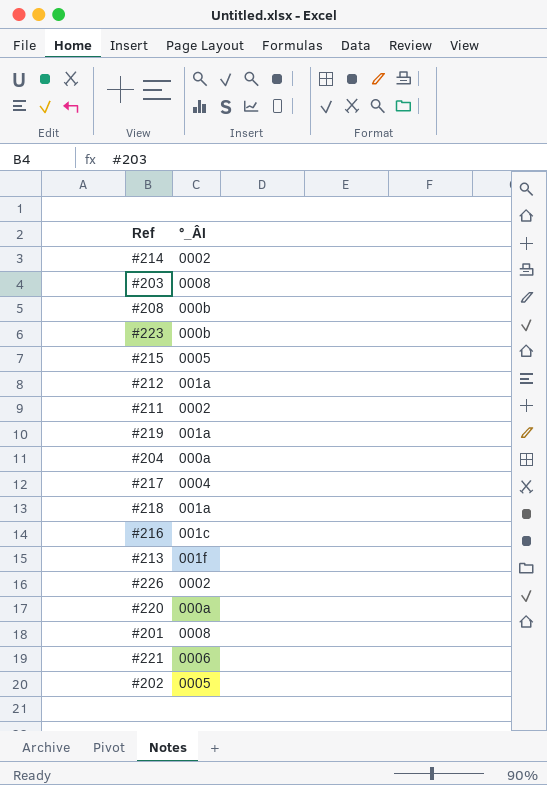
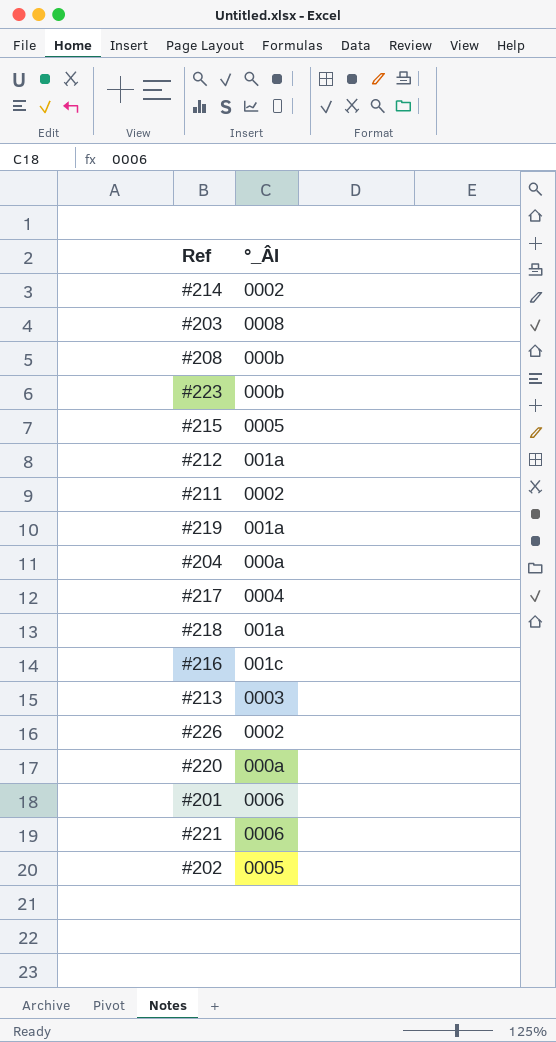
#213 | °_ÂI: 001f -> 0003
#201 | °_ÂI: 0008 -> 0006

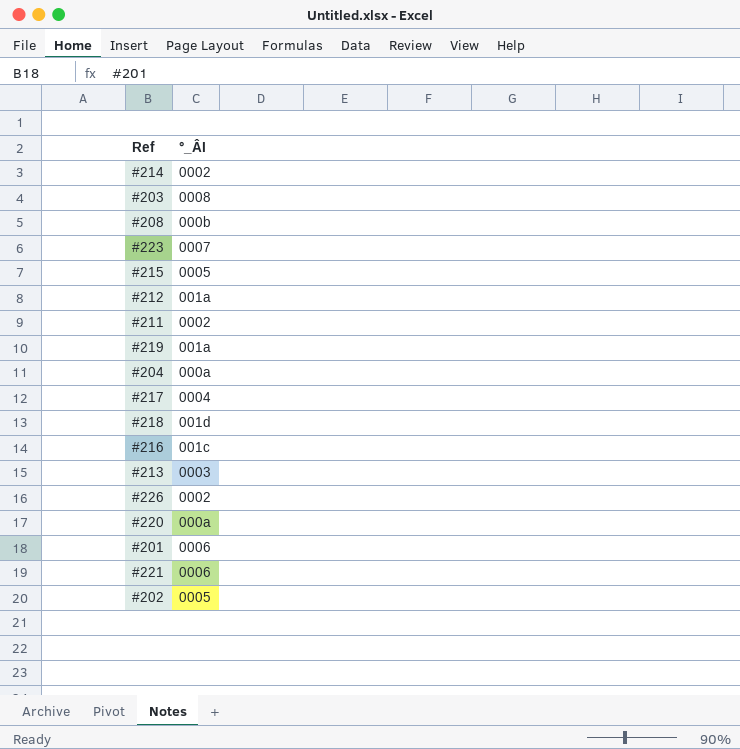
#223 | °_ÂI: 000b -> 0007
#218 | °_ÂI: 001a -> 001d

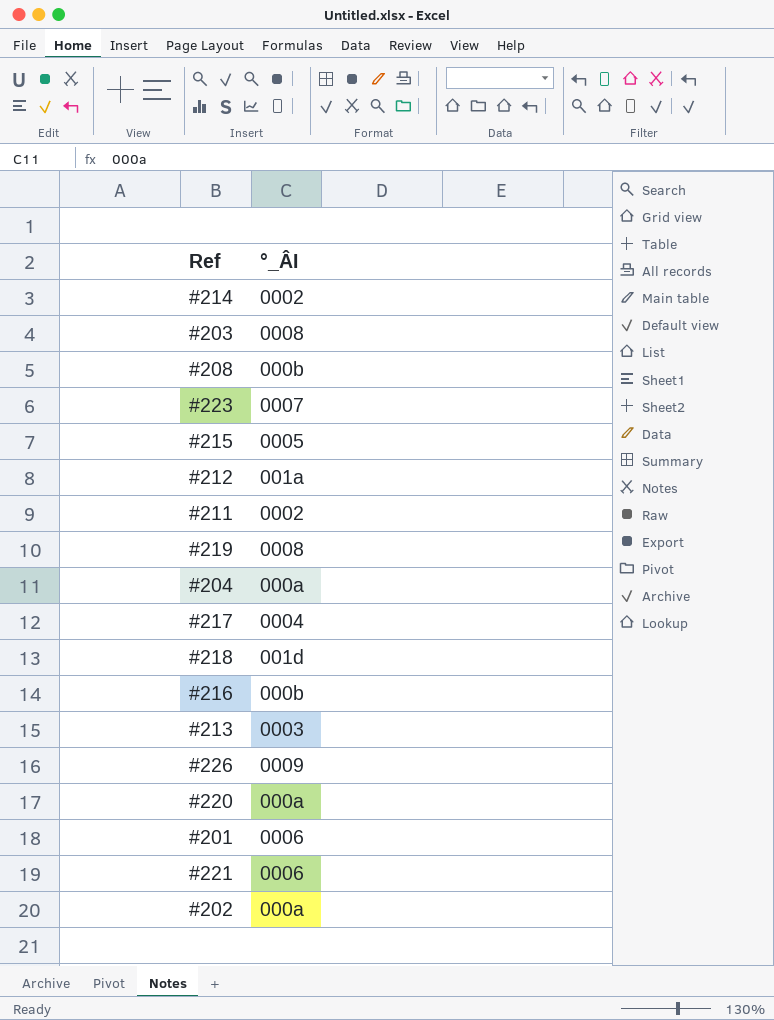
#219 | °_ÂI: 001a -> 0008
#216 | °_ÂI: 001c -> 000b
#226 | °_ÂI: 0002 -> 0009
#202 | °_ÂI: 0005 -> 000a

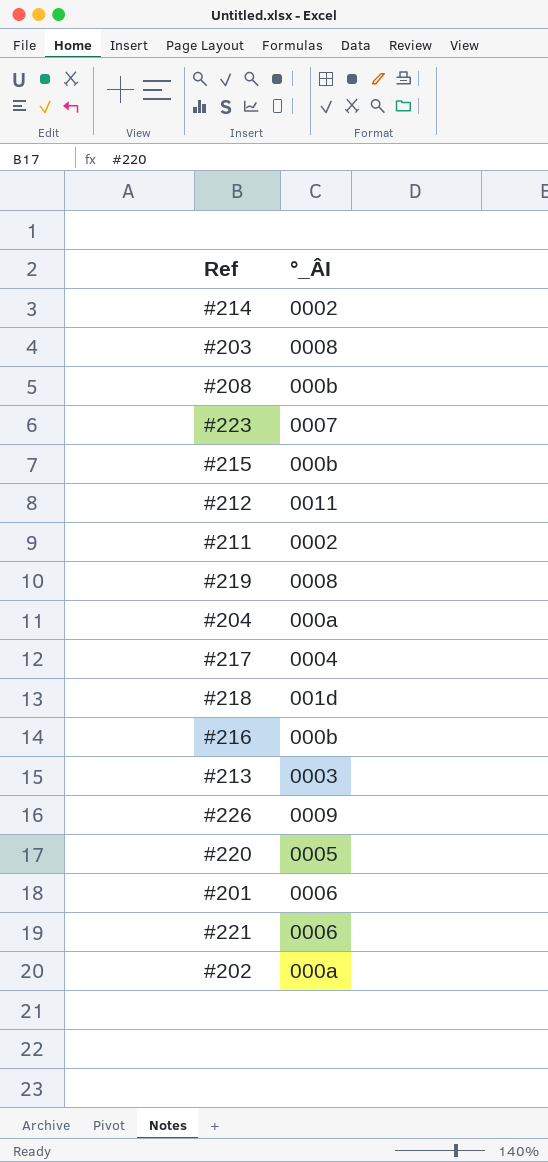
#215 | °_ÂI: 0005 -> 000b
#212 | °_ÂI: 001a -> 0011
#220 | °_ÂI: 000a -> 0005

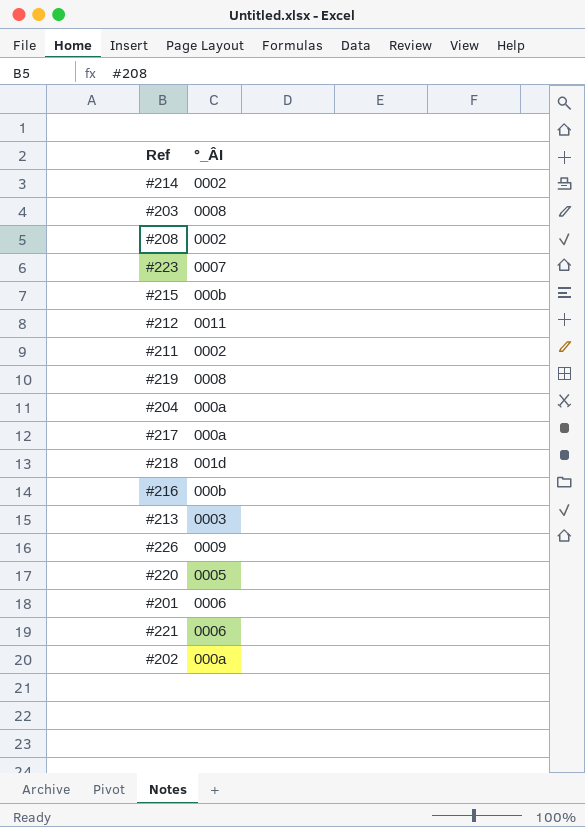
#208 | °_ÂI: 000b -> 0002
#217 | °_ÂI: 0004 -> 000a

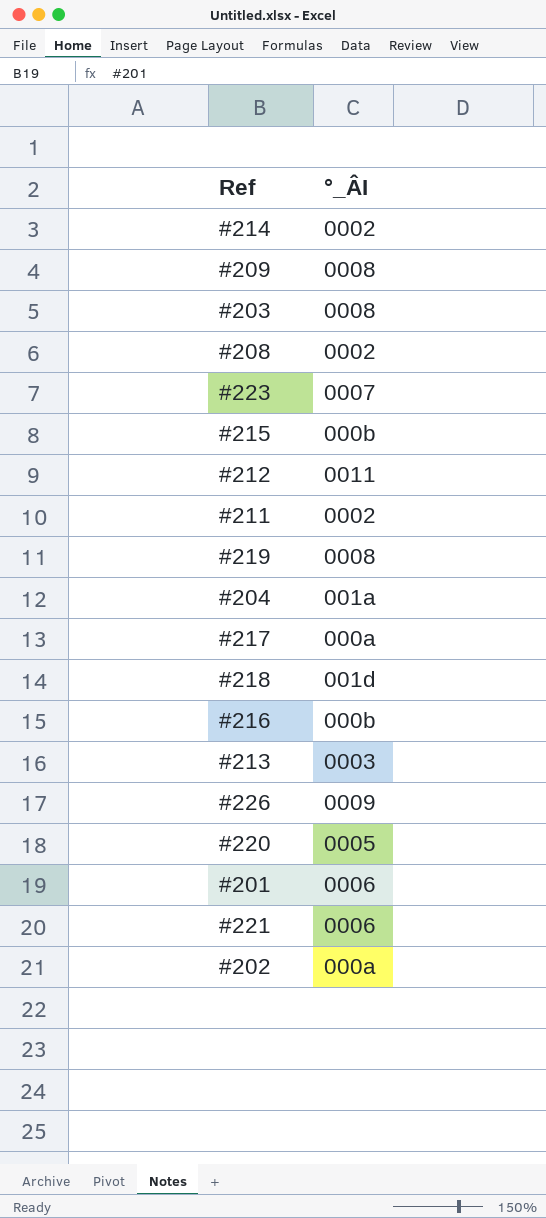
row #209: none -> 0008
#204 | °_ÂI: 000a -> 001a

